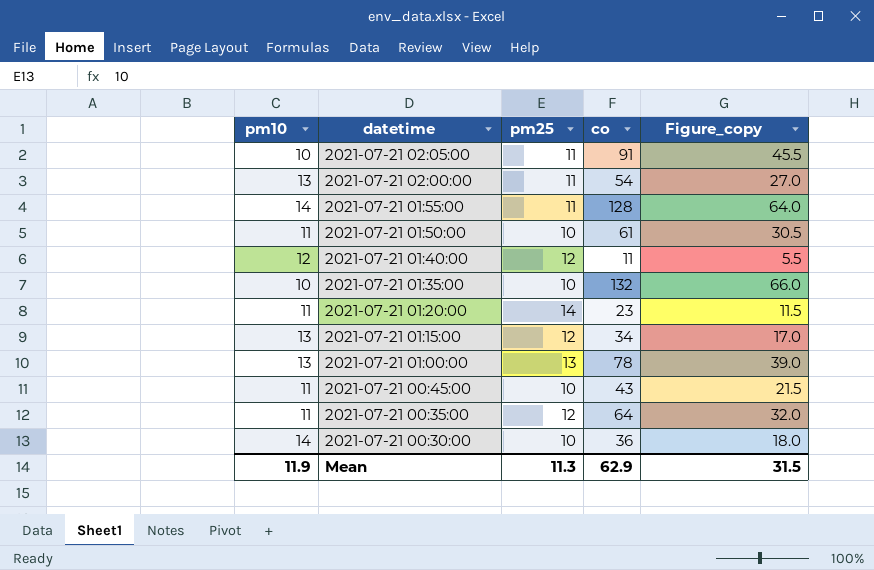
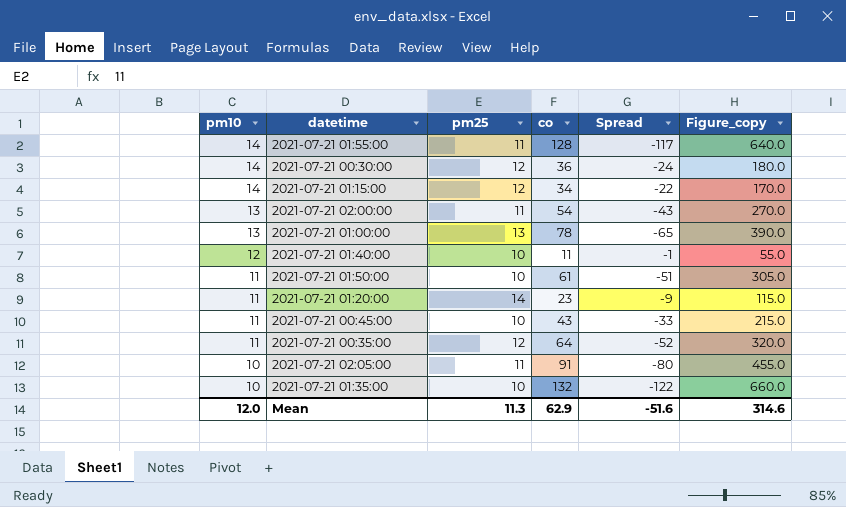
row order: datetime descending -> pm10 descending
column Spread | formula: none -> [pm25] - [co]
column Figure_copy | formula: [co] * 0.5 -> [co] * 5
2021-07-21 00:30:00 | pm25: 10 -> 12
2021-07-21 01:15:00 | pm10: 13 -> 14
2021-07-21 01:40:00 | pm25: 12 -> 10
Mean | pm10: 11.9 -> 12.0
Mean | Figure_copy: 31.5 -> 314.6

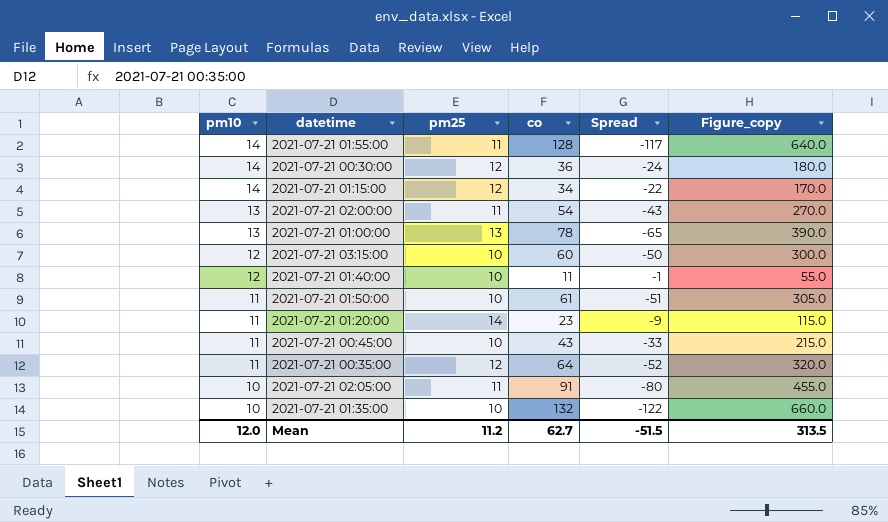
row 2021-07-21 03:15:00: none -> 12 | 10 | 60 | -50 | 300.0
Mean | pm25: 11.3 -> 11.2
Mean | co: 62.9 -> 62.7
Mean | Spread: -51.6 -> -51.5
Mean | Figure_copy: 314.6 -> 313.5

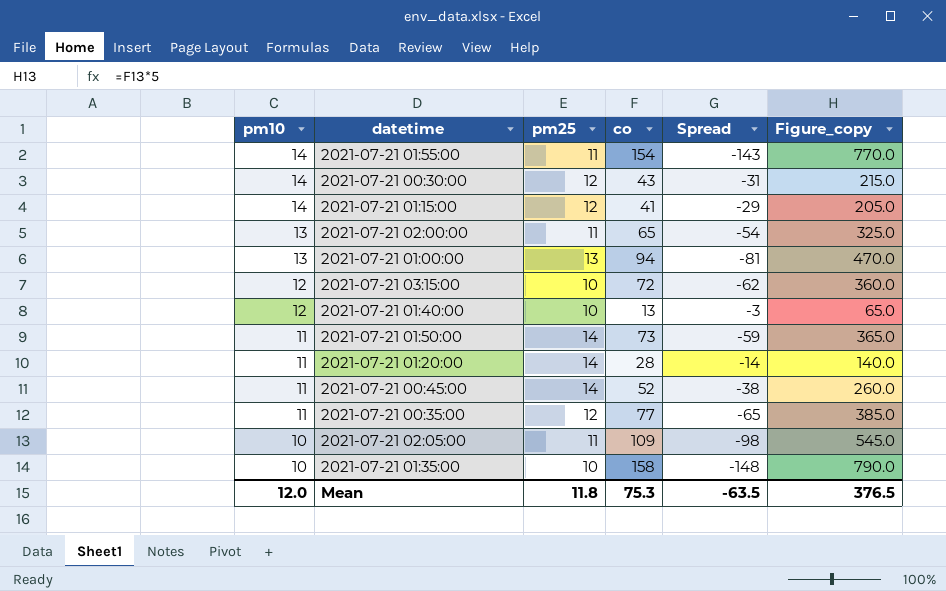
2021-07-21 01:55:00 | co: 128 -> 154
2021-07-21 01:55:00 | Spread: -117 -> -143
2021-07-21 01:55:00 | Figure_copy: 640.0 -> 770.0
2021-07-21 00:30:00 | co: 36 -> 43
2021-07-21 00:30:00 | Spread: -24 -> -31
2021-07-21 00:30:00 | Figure_copy: 180.0 -> 215.0
2021-07-21 01:15:00 | co: 34 -> 41
2021-07-21 01:15:00 | Spread: -22 -> -29
2021-07-21 01:15:00 | Figure_copy: 170.0 -> 205.0
2021-07-21 02:00:00 | co: 54 -> 65
2021-07-21 02:00:00 | Spread: -43 -> -54
2021-07-21 02:00:00 | Figure_copy: 270.0 -> 325.0
2021-07-21 01:00:00 | co: 78 -> 94
2021-07-21 01:00:00 | Spread: -65 -> -81
2021-07-21 01:00:00 | Figure_copy: 390.0 -> 470.0
2021-07-21 03:15:00 | co: 60 -> 72
2021-07-21 03:15:00 | Spread: -50 -> -62
2021-07-21 03:15:00 | Figure_copy: 300.0 -> 360.0
2021-07-21 01:40:00 | co: 11 -> 13
2021-07-21 01:40:00 | Spread: -1 -> -3
2021-07-21 01:40:00 | Figure_copy: 55.0 -> 65.0
2021-07-21 01:50:00 | pm25: 10 -> 14
2021-07-21 01:50:00 | co: 61 -> 73
2021-07-21 01:50:00 | Spread: -51 -> -59
2021-07-21 01:50:00 | Figure_copy: 305.0 -> 365.0
2021-07-21 01:20:00 | co: 23 -> 28
2021-07-21 01:20:00 | Spread: -9 -> -14
2021-07-21 01:20:00 | Figure_copy: 115.0 -> 140.0
2021-07-21 00:45:00 | pm25: 10 -> 14
2021-07-21 00:45:00 | co: 43 -> 52
2021-07-21 00:45:00 | Spread: -33 -> -38
2021-07-21 00:45:00 | Figure_copy: 215.0 -> 260.0
2021-07-21 00:35:00 | co: 64 -> 77
2021-07-21 00:35:00 | Spread: -52 -> -65
2021-07-21 00:35:00 | Figure_copy: 320.0 -> 385.0
2021-07-21 02:05:00 | co: 91 -> 109
2021-07-21 02:05:00 | Spread: -80 -> -98
2021-07-21 02:05:00 | Figure_copy: 455.0 -> 545.0
2021-07-21 01:35:00 | co: 132 -> 158
2021-07-21 01:35:00 | Spread: -122 -> -148
2021-07-21 01:35:00 | Figure_copy: 660.0 -> 790.0
Mean | pm25: 11.2 -> 11.8
Mean | co: 62.7 -> 75.3
Mean | Spread: -51.5 -> -63.5
Mean | Figure_copy: 313.5 -> 376.5

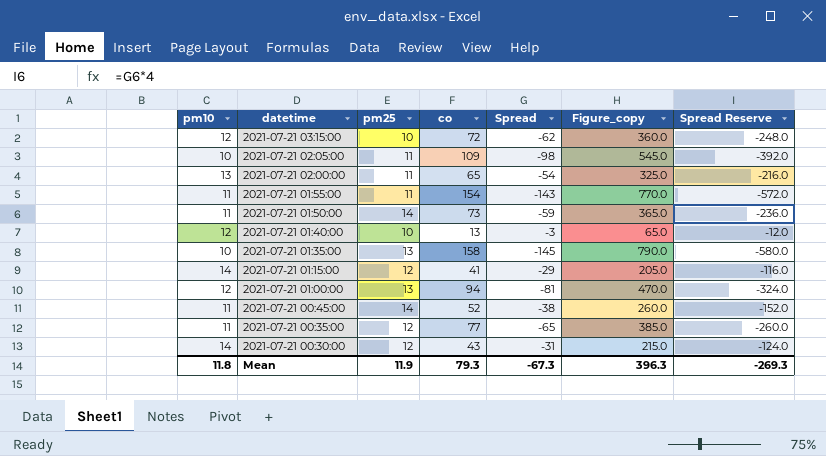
row order: pm10 descending -> datetime descending
column Spread Reserve | formula: none -> [Spread] * 4
row 2021-07-21 01:20:00: 11 | 14 | 28 | -14 | 140.0 -> none
2021-07-21 01:55:00 | pm10: 14 -> 11
2021-07-21 01:35:00 | pm25: 10 -> 13
2021-07-21 01:35:00 | Spread: -148 -> -145
2021-07-21 01:00:00 | pm10: 13 -> 12
Mean | pm10: 12.0 -> 11.8
Mean | pm25: 11.8 -> 11.9
Mean | co: 75.3 -> 79.3
Mean | Spread: -63.5 -> -67.3
Mean | Figure_copy: 376.5 -> 396.3

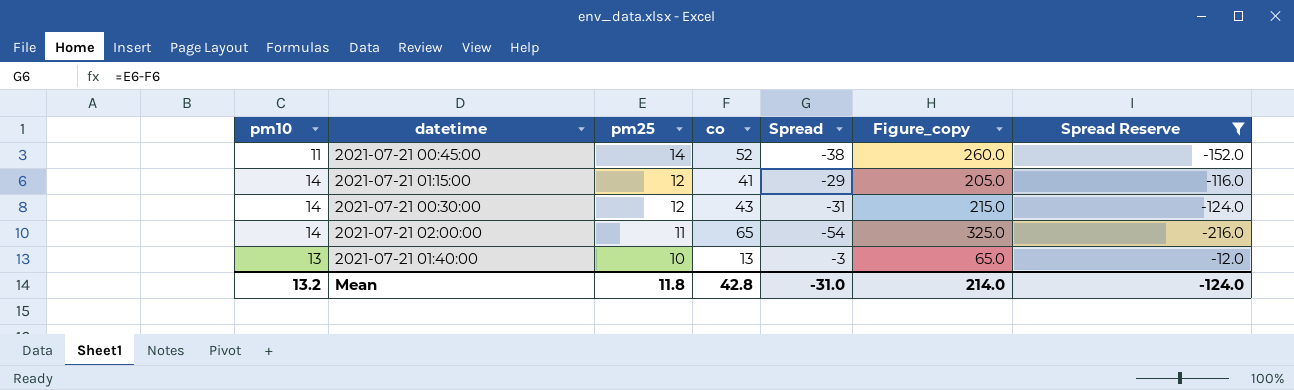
filter: none -> Spread Reserve >= -216.0
row order: datetime descending -> pm25 descending
2021-07-21 02:00:00 | pm10: 13 -> 14
2021-07-21 01:40:00 | pm10: 12 -> 13
Mean | pm10: 11.8 -> 13.2
Mean | pm25: 11.9 -> 11.8
Mean | co: 79.3 -> 42.8
Mean | Spread: -67.3 -> -31.0
Mean | Figure_copy: 396.3 -> 214.0
Mean | Spread Reserve: -269.3 -> -124.0

